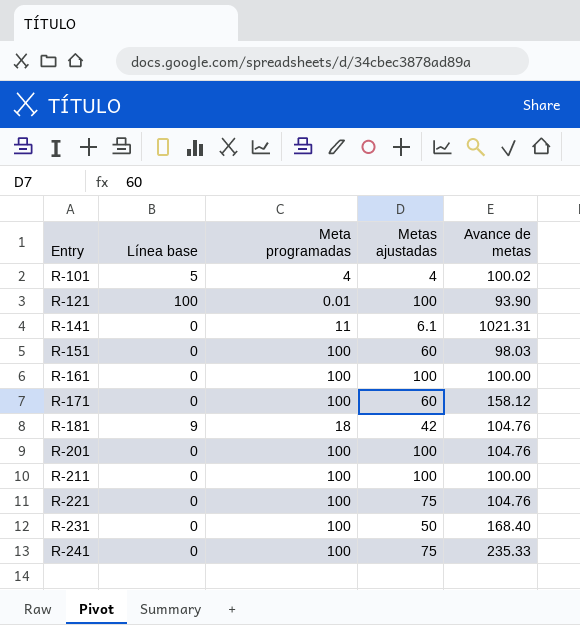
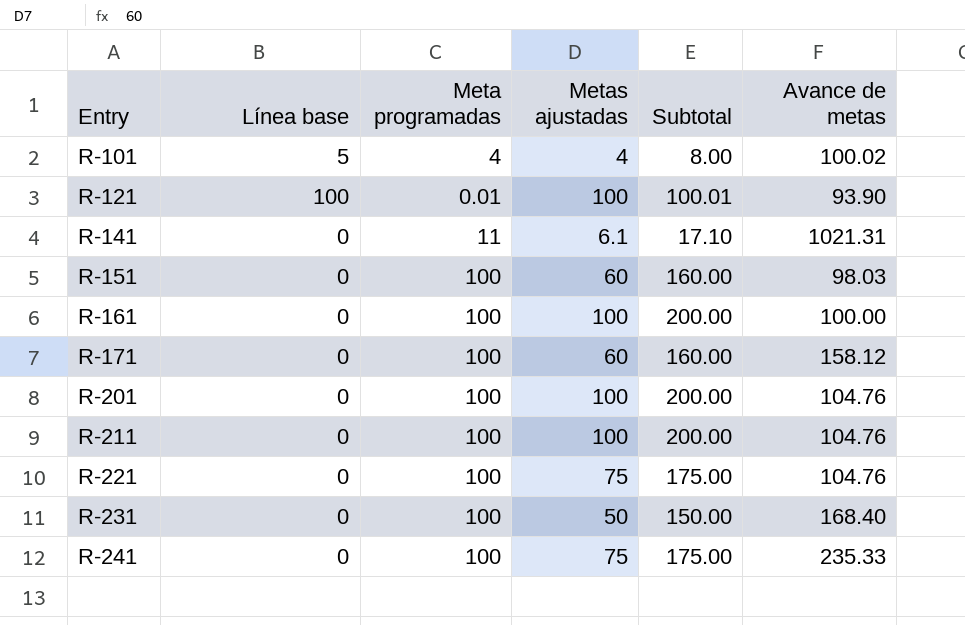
column Subtotal | formula: none -> [Meta programadas] + [Metas ajustadas]
row R-181: 9 | 18 | 42 | 104.76 -> none
R-211 | Avance de metas: 100.00 -> 104.76

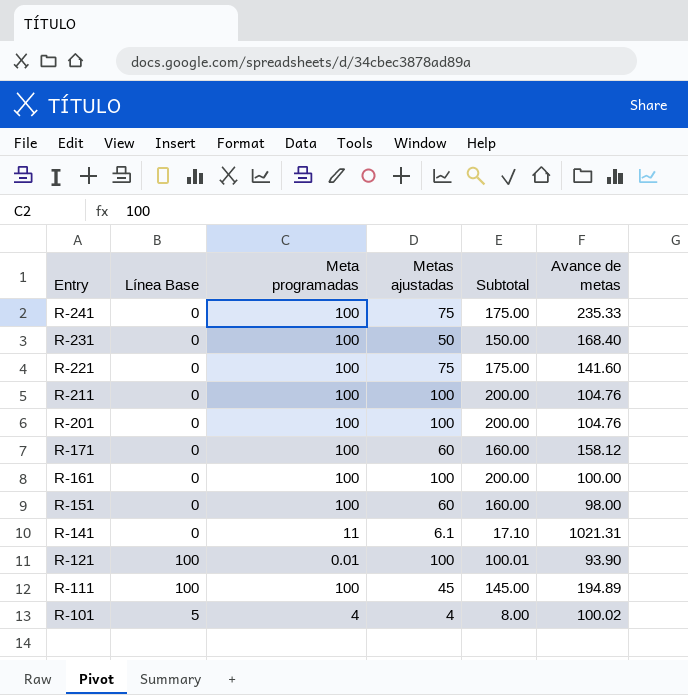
row order: Entry ascending -> Entry descending
column name: Línea base -> Línea Base
R-221 | Avance de metas: 104.76 -> 141.60
R-151 | Avance de metas: 98.03 -> 98.00
row R-111: none -> 100 | 100 | 45 | 145.00 | 194.89

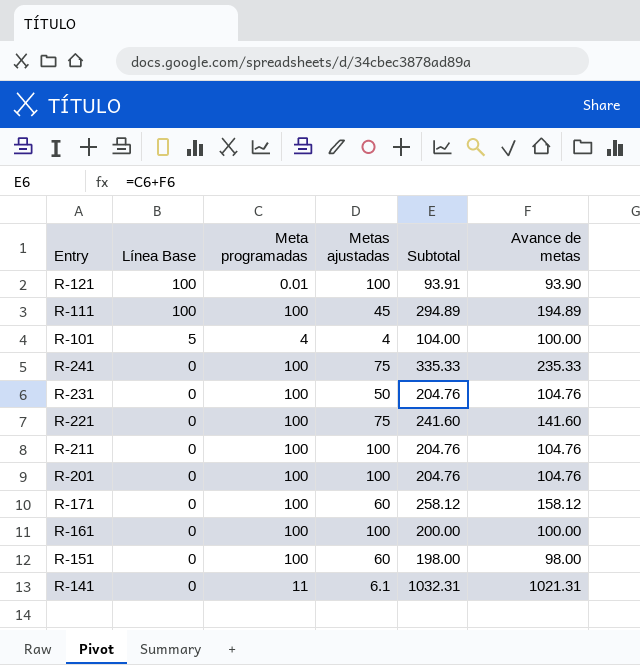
row order: Entry descending -> Línea Base descending
column Subtotal | formula: [Meta programadas] + [Metas ajustadas] -> [Meta programadas] + [Avance de metas]
R-101 | Avance de metas: 100.02 -> 100.00
R-231 | Avance de metas: 168.40 -> 104.76

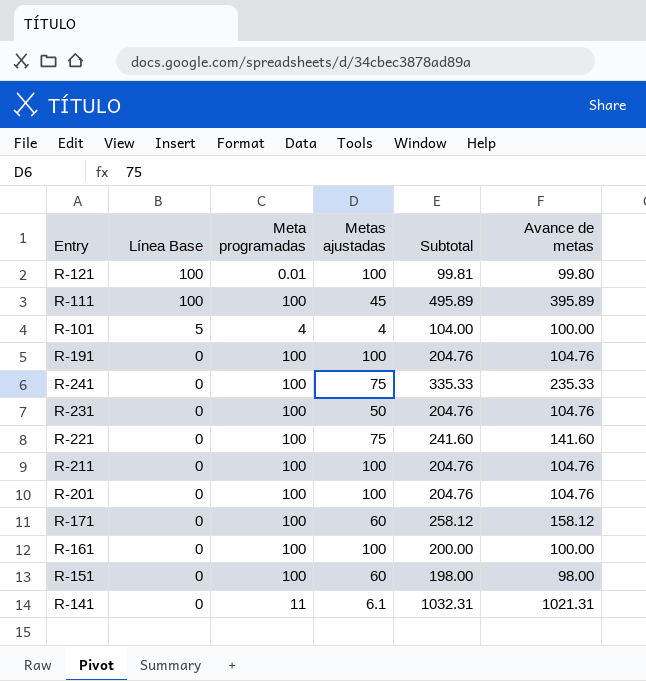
R-121 | Subtotal: 93.91 -> 99.81
R-121 | Avance de metas: 93.90 -> 99.80
R-111 | Subtotal: 294.89 -> 495.89
R-111 | Avance de metas: 194.89 -> 395.89
row R-191: none -> 0 | 100 | 100 | 204.76 | 104.76

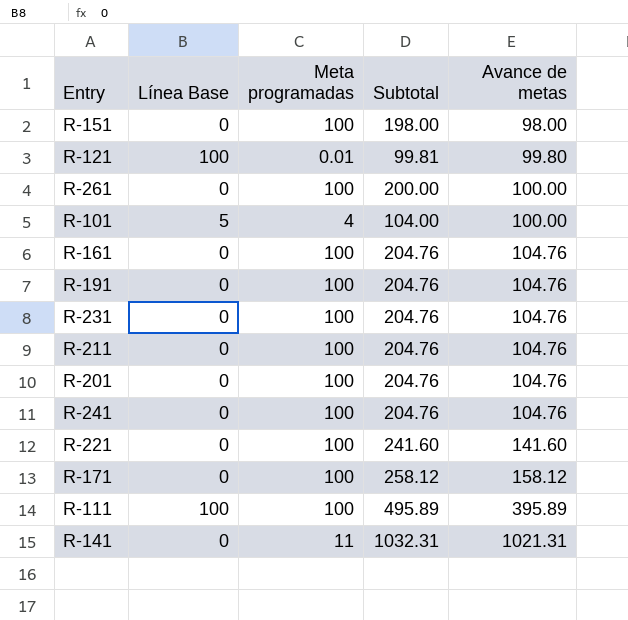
row order: Línea Base descending -> Avance de metas ascending
column Metas ajustadas | position: 4 -> none
row R-261: none -> 0 | 100 | 200.00 | 100.00
R-161 | Subtotal: 200.00 -> 204.76
R-161 | Avance de metas: 100.00 -> 104.76
R-241 | Subtotal: 335.33 -> 204.76
R-241 | Avance de metas: 235.33 -> 104.76

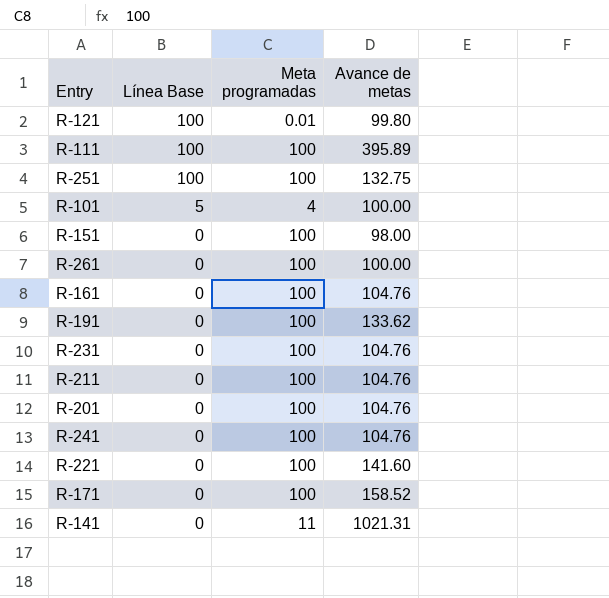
row order: Avance de metas ascending -> Línea Base descending
column Subtotal | formula: [Meta programadas] + [Avance de metas] -> none
row R-251: none -> 100 | 100 | 132.75
R-191 | Avance de metas: 104.76 -> 133.62
R-171 | Avance de metas: 158.12 -> 158.52

